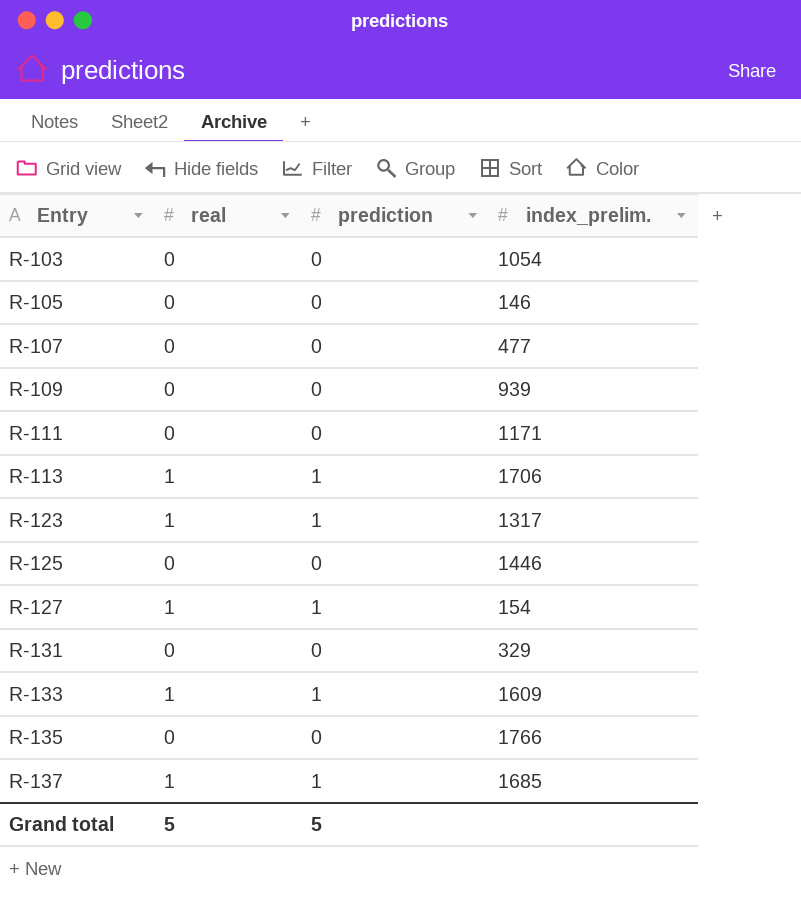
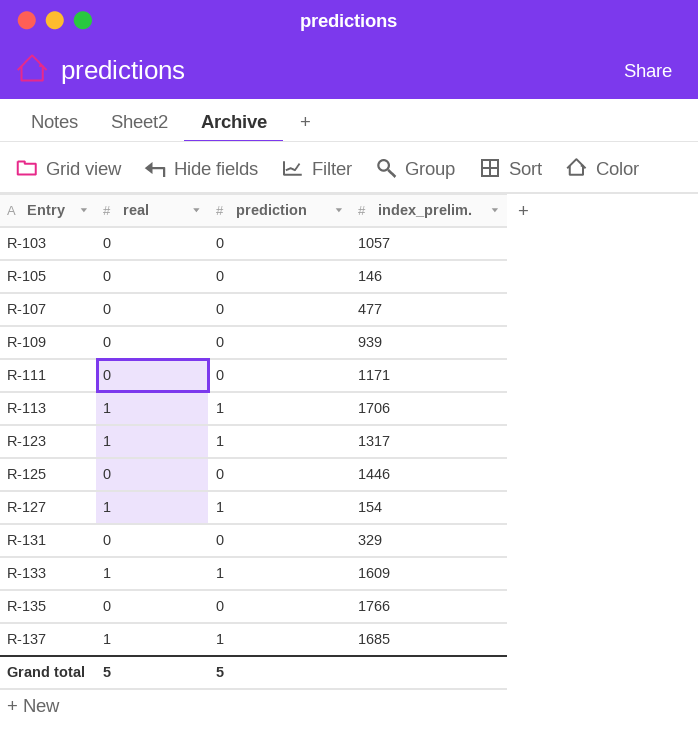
R-103 | index_prelim.: 1054 -> 1057

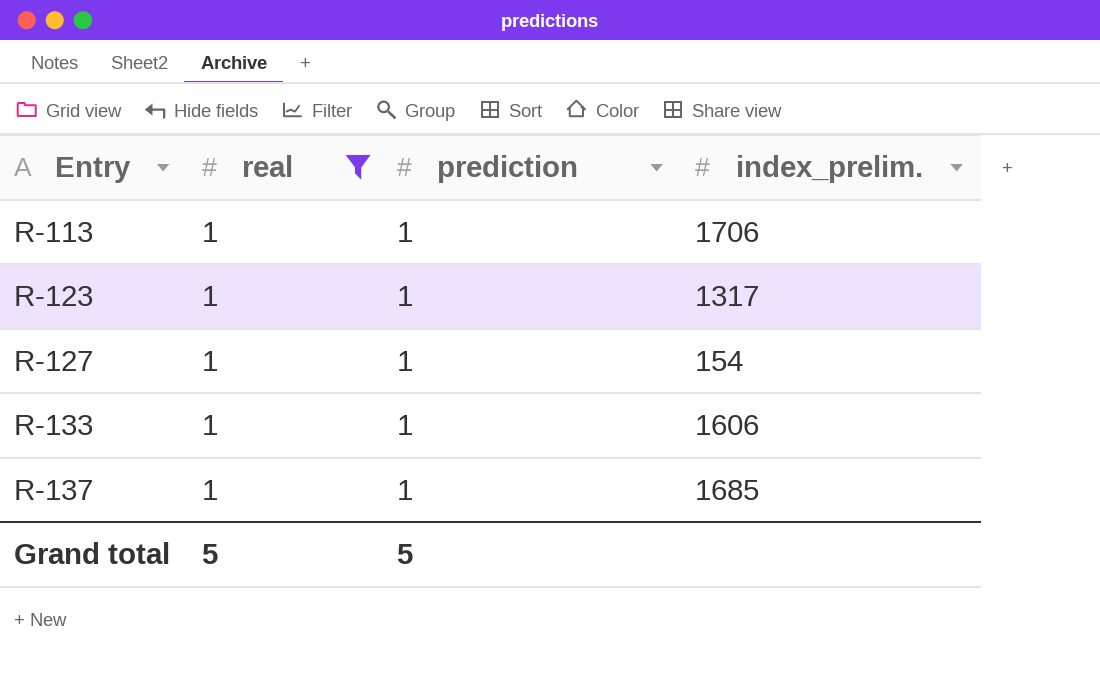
filter: none -> real = 1
R-133 | index_prelim.: 1609 -> 1606

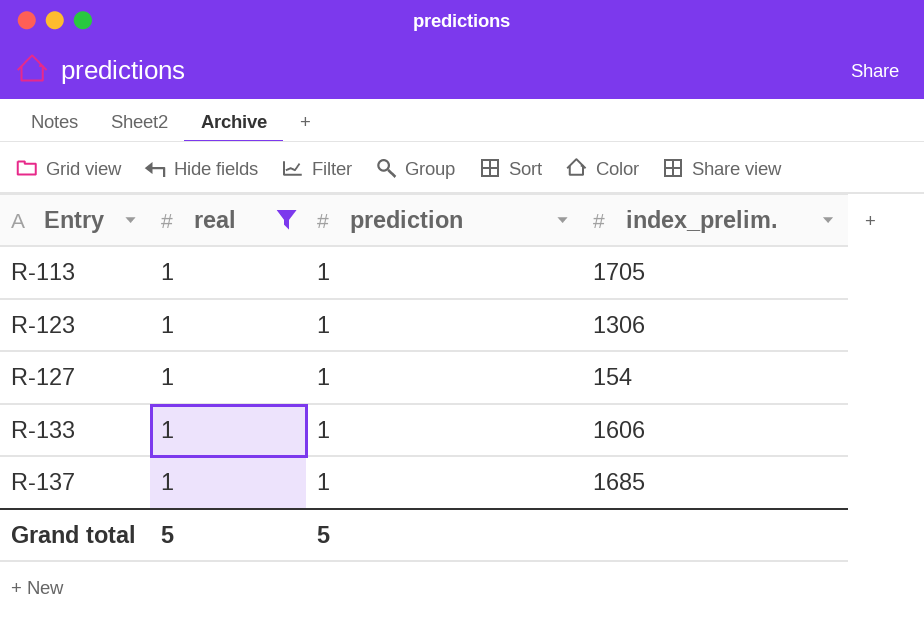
R-113 | index_prelim.: 1706 -> 1705
R-123 | index_prelim.: 1317 -> 1306

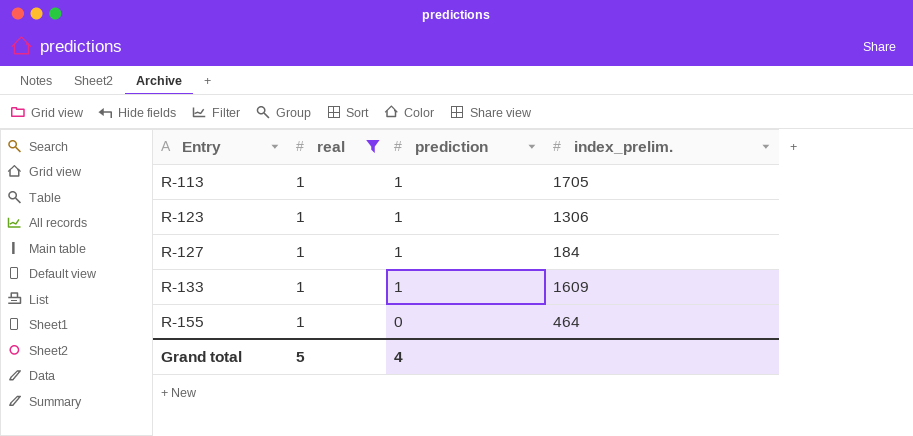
row R-137: 1 | 1 | 1685 -> none
R-127 | index_prelim.: 154 -> 184
R-133 | index_prelim.: 1606 -> 1609
row R-155: none -> 1 | 0 | 464
Grand total | prediction: 5 -> 4

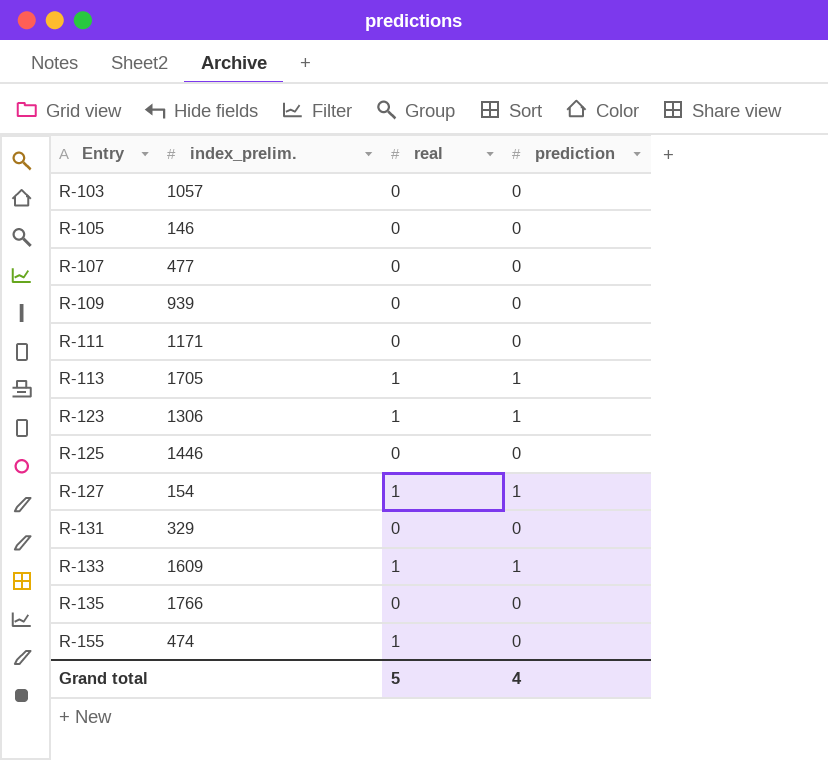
filter: real = 1 -> none
column index_prelim. | position: 4 -> 2
R-127 | index_prelim.: 184 -> 154
R-155 | index_prelim.: 464 -> 474

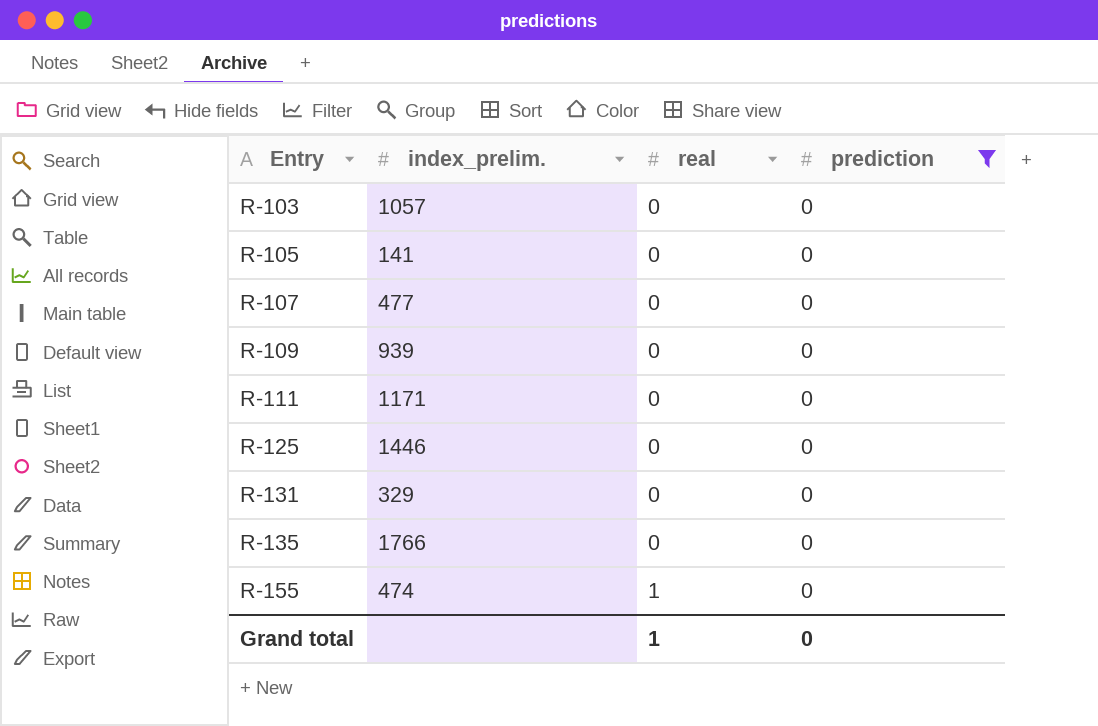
filter: none -> prediction = 0
R-105 | index_prelim.: 146 -> 141
Grand total | real: 5 -> 1
Grand total | prediction: 4 -> 0

